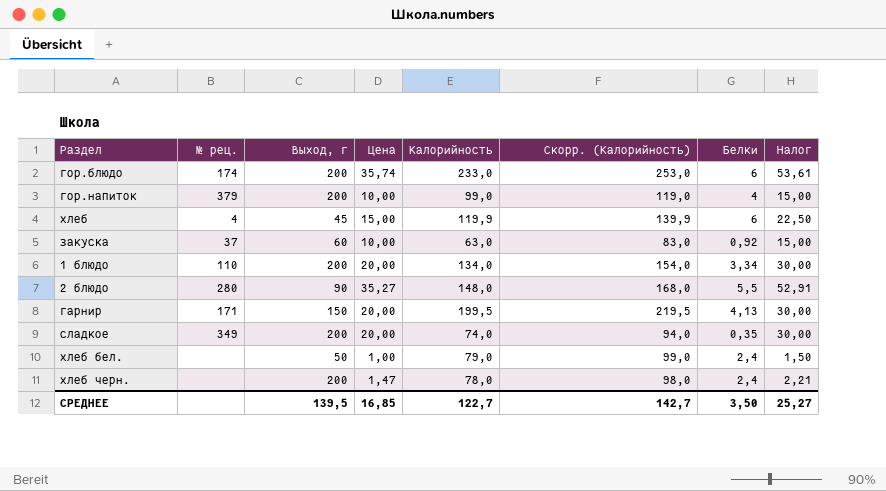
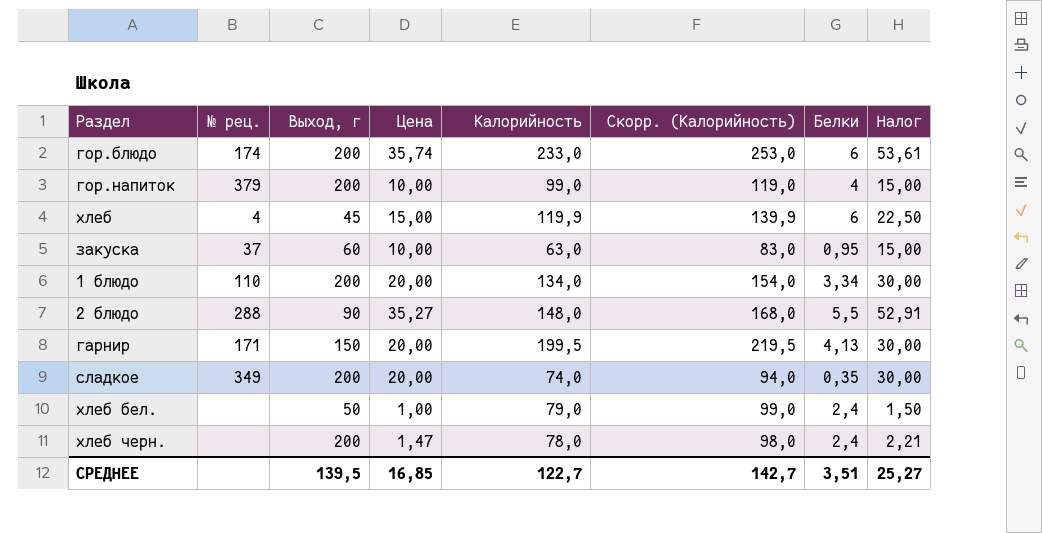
закуска | Белки: 0,92 -> 0,95
2 блюдо | № рец.: 280 -> 288
СРЕДНЕЕ | Белки: 3,50 -> 3,51

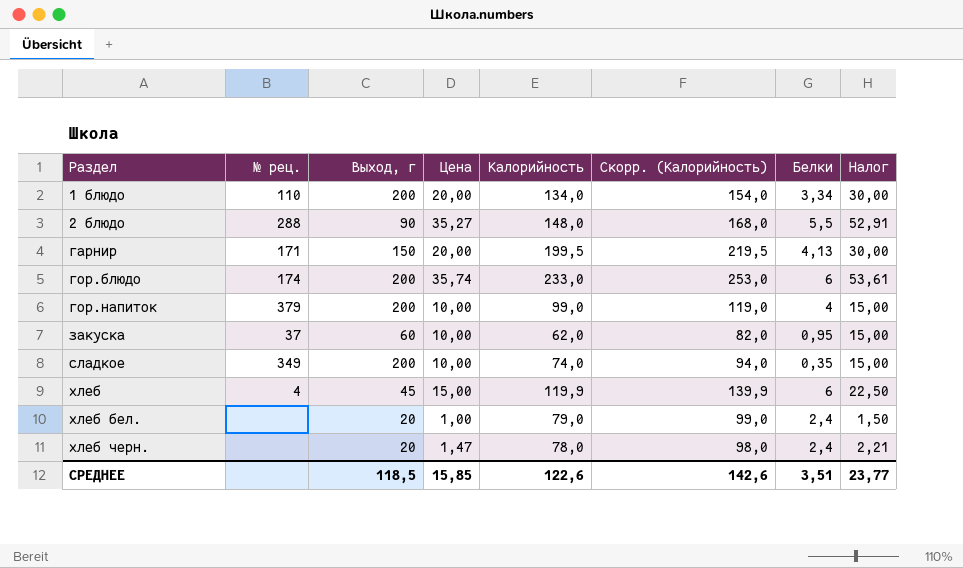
row order: none -> Раздел ascending
закуска | Калорийность: 63,0 -> 62,0
закуска | Скорр. (Калорийность): 83,0 -> 82,0
сладкое | Цена: 20,00 -> 10,00
сладкое | Налог: 30,00 -> 15,00
хлеб бел. | Выход, г: 50 -> 20
хлеб черн. | Выход, г: 200 -> 20
СРЕДНЕЕ | Выход, г: 139,5 -> 118,5
СРЕДНЕЕ | Цена: 16,85 -> 15,85
СРЕДНЕЕ | Калорийность: 122,7 -> 122,6
СРЕДНЕЕ | Скорр. (Калорийность): 142,7 -> 142,6
СРЕДНЕЕ | Налог: 25,27 -> 23,77

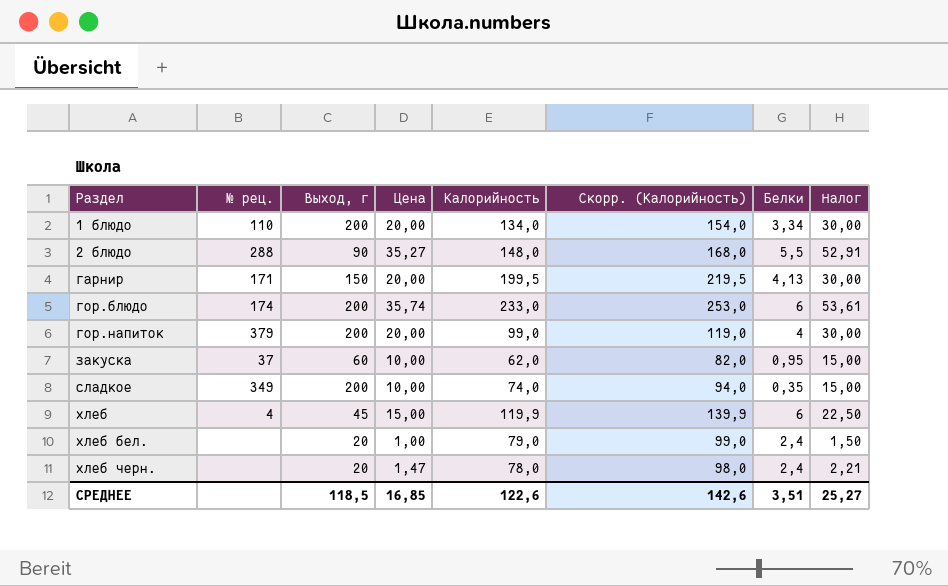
гор.напиток | Цена: 10,00 -> 20,00
гор.напиток | Налог: 15,00 -> 30,00
СРЕДНЕЕ | Цена: 15,85 -> 16,85
СРЕДНЕЕ | Налог: 23,77 -> 25,27

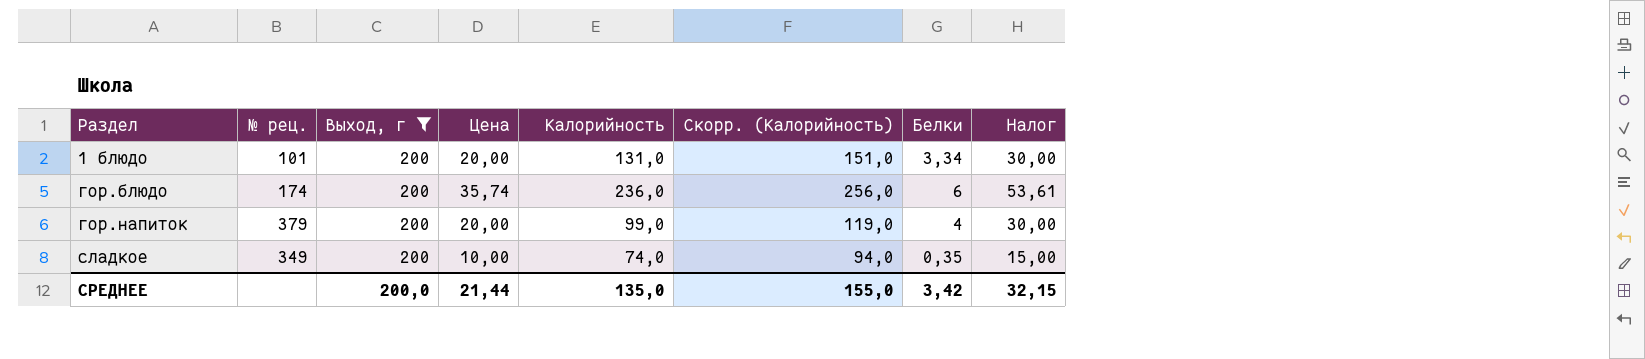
filter: none -> Выход, г = 200
1 блюдо | № рец.: 110 -> 101
1 блюдо | Калорийность: 134,0 -> 131,0
1 блюдо | Скорр. (Калорийность): 154,0 -> 151,0
гор.блюдо | Калорийность: 233,0 -> 236,0
гор.блюдо | Скорр. (Калорийность): 253,0 -> 256,0
СРЕДНЕЕ | Выход, г: 118,5 -> 200,0
СРЕДНЕЕ | Цена: 16,85 -> 21,44
СРЕДНЕЕ | Калорийность: 122,6 -> 135,0
СРЕДНЕЕ | Скорр. (Калорийность): 142,6 -> 155,0
СРЕДНЕЕ | Белки: 3,51 -> 3,42
СРЕДНЕЕ | Налог: 25,27 -> 32,15

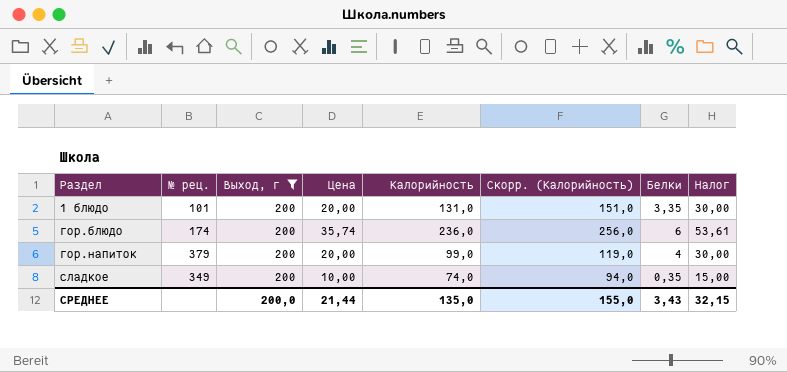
1 блюдо | Белки: 3,34 -> 3,35
СРЕДНЕЕ | Белки: 3,42 -> 3,43

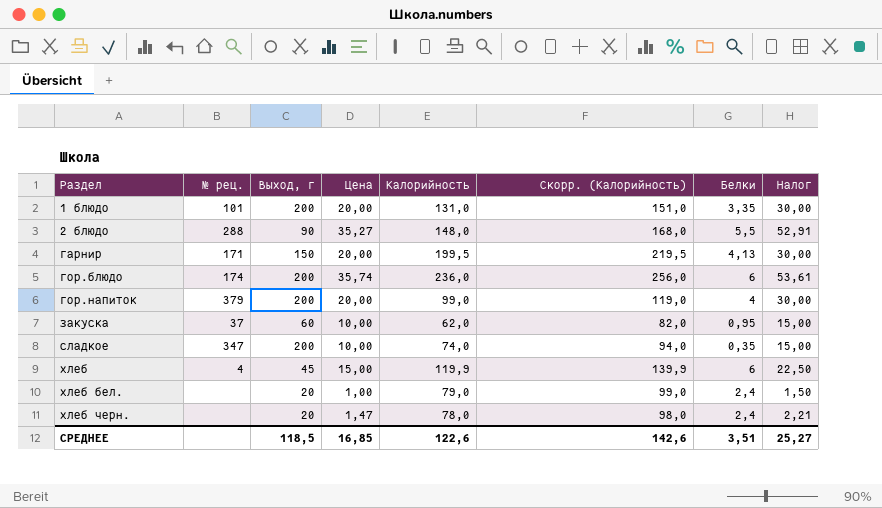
filter: Выход, г = 200 -> none
сладкое | № рец.: 349 -> 347
СРЕДНЕЕ | Выход, г: 200,0 -> 118,5
СРЕДНЕЕ | Цена: 21,44 -> 16,85
СРЕДНЕЕ | Калорийность: 135,0 -> 122,6
СРЕДНЕЕ | Скорр. (Калорийность): 155,0 -> 142,6
СРЕДНЕЕ | Белки: 3,43 -> 3,51
СРЕДНЕЕ | Налог: 32,15 -> 25,27

